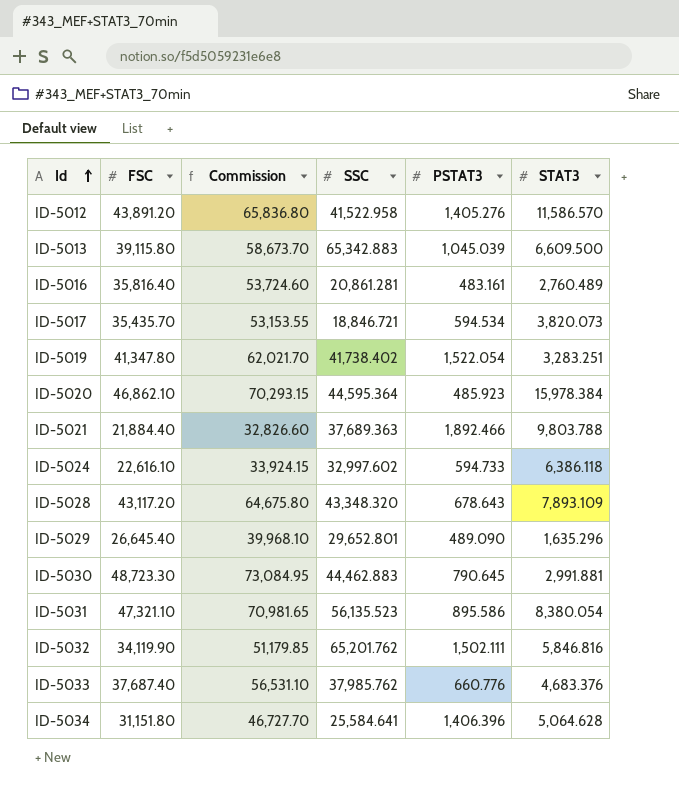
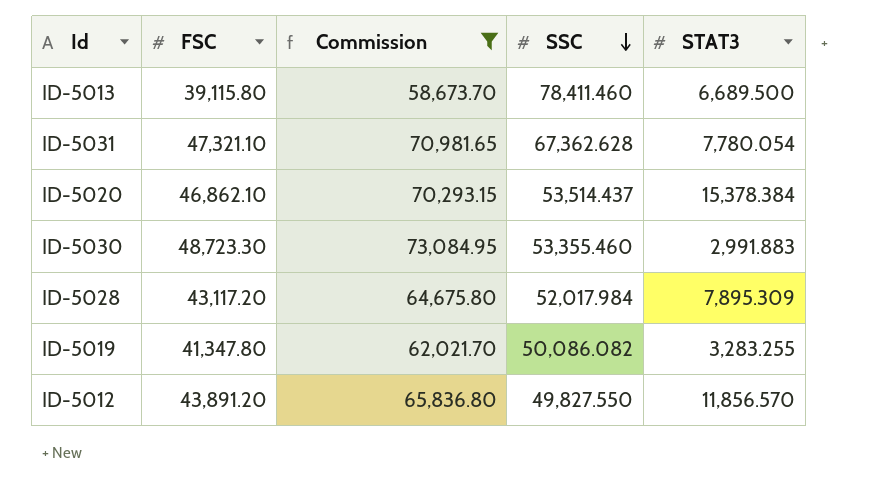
filter: none -> Commission >= 58,673.70
row order: Id ascending -> SSC descending
column PSTAT3 | position: 5 -> none
ID-5013 | SSC: 65,342.883 -> 78,411.460
ID-5013 | STAT3: 6,609.500 -> 6,689.500
ID-5031 | SSC: 56,135.523 -> 67,362.628
ID-5031 | STAT3: 8,380.054 -> 7,780.054
ID-5020 | SSC: 44,595.364 -> 53,514.437
ID-5020 | STAT3: 15,978.384 -> 15,378.384
ID-5030 | SSC: 44,462.883 -> 53,355.460
ID-5030 | STAT3: 2,991.881 -> 2,991.883
ID-5028 | SSC: 43,348.320 -> 52,017.984
ID-5028 | STAT3: 7,893.109 -> 7,895.309
ID-5019 | SSC: 41,738.402 -> 50,086.082
ID-5019 | STAT3: 3,283.251 -> 3,283.255
ID-5012 | SSC: 41,522.958 -> 49,827.550
ID-5012 | STAT3: 11,586.570 -> 11,856.570

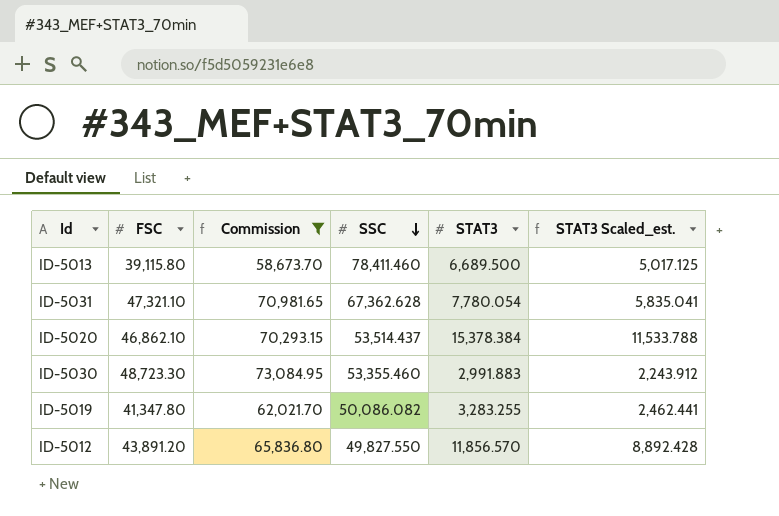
column STAT3 Scaled_est. | formula: none -> [STAT3] * 0.75
row ID-5028: 43,117.20 | 64,675.80 | 52,017.984 | 7,895.309 -> none

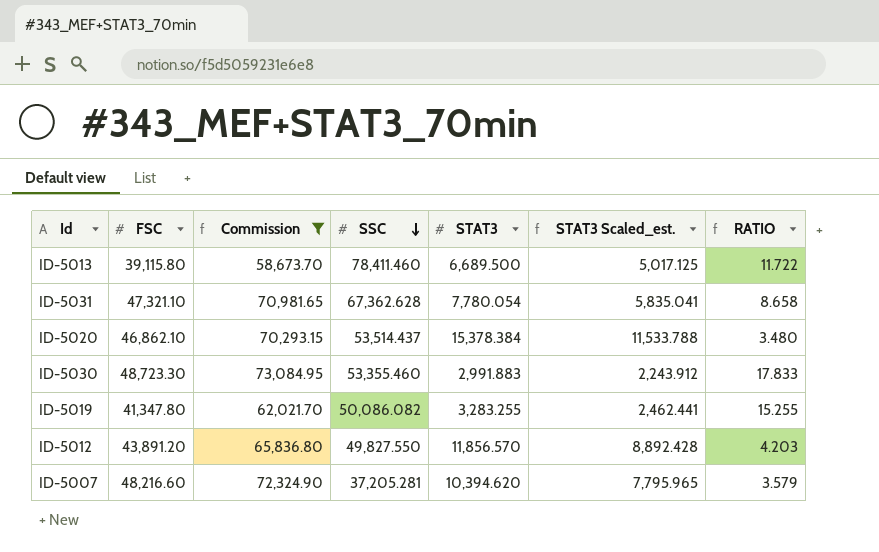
column RATIO | formula: none -> [SSC] / [STAT3]
row ID-5007: none -> 48,216.60 | 72,324.90 | 37,205.281 | 10,394.620 | 7,795.965 | 3.579

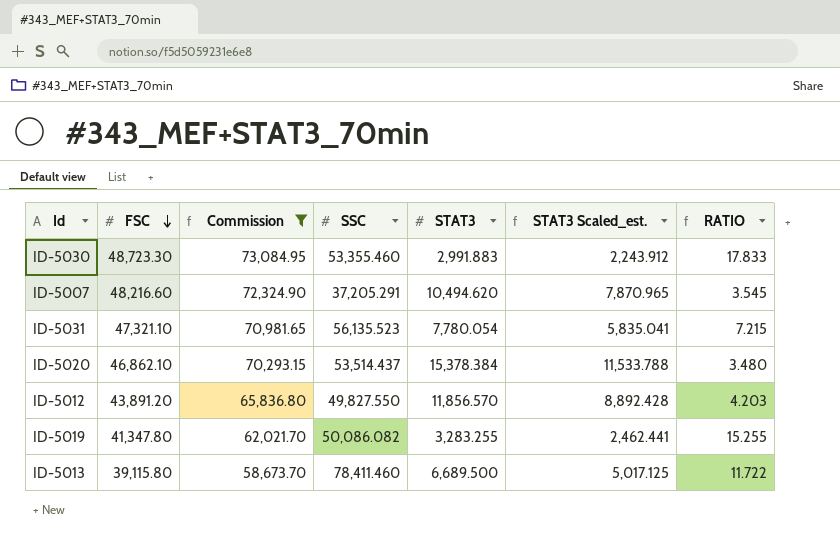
row order: SSC descending -> FSC descending
ID-5007 | SSC: 37,205.281 -> 37,205.291
ID-5007 | STAT3: 10,394.620 -> 10,494.620
ID-5007 | STAT3 Scaled_est.: 7,795.965 -> 7,870.965
ID-5007 | RATIO: 3.579 -> 3.545
ID-5031 | SSC: 67,362.628 -> 56,135.523
ID-5031 | RATIO: 8.658 -> 7.215

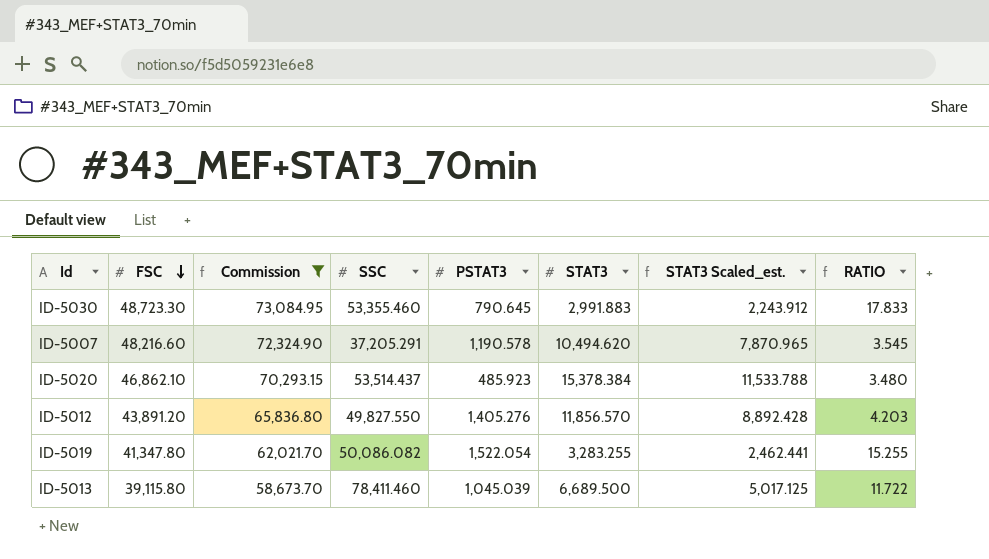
column PSTAT3 | position: none -> 5
row ID-5031: 47,321.10 | 70,981.65 | 56,135.523 | 7,780.054 | 5,835.041 | 7.215 -> none

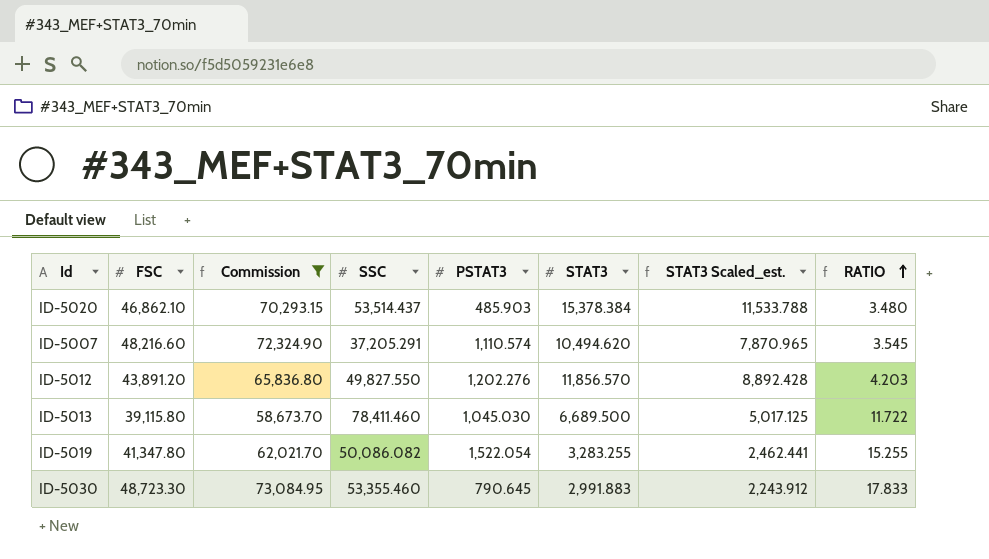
row order: FSC descending -> RATIO ascending
ID-5020 | PSTAT3: 485.923 -> 485.903
ID-5007 | PSTAT3: 1,190.578 -> 1,110.574
ID-5012 | PSTAT3: 1,405.276 -> 1,202.276
ID-5013 | PSTAT3: 1,045.039 -> 1,045.030

